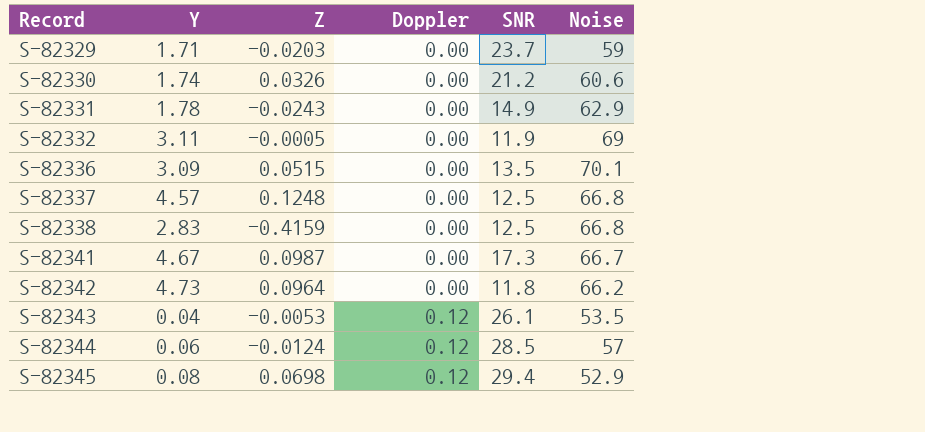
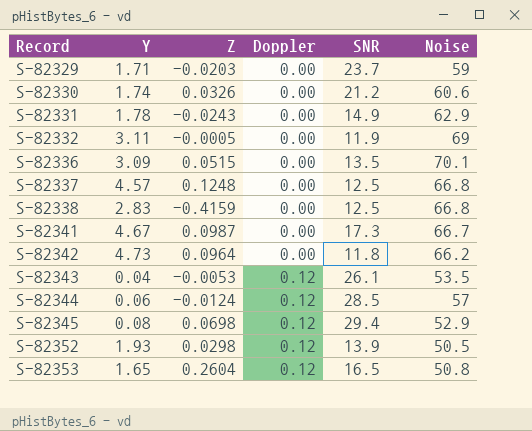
row S-82352: none -> 1.93 | 0.0298 | 0.12 | 13.9 | 50.5
row S-82353: none -> 1.65 | 0.2604 | 0.12 | 16.5 | 50.8

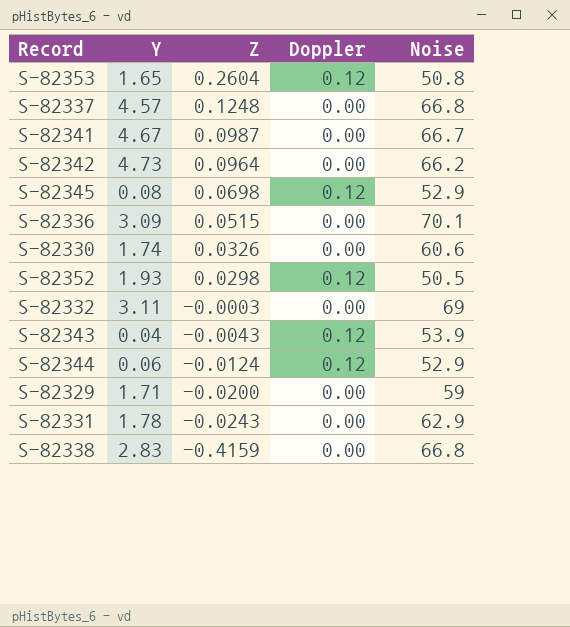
row order: Record ascending -> Z descending
column SNR | position: 5 -> none
S-82332 | Z: -0.0005 -> -0.0003
S-82343 | Z: -0.0053 -> -0.0043
S-82343 | Noise: 53.5 -> 53.9
S-82344 | Noise: 57 -> 52.9
S-82329 | Z: -0.0203 -> -0.0200

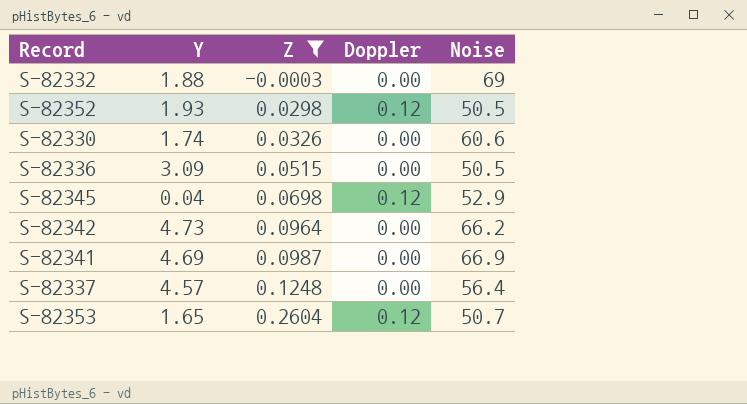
filter: none -> Z >= -0.0003
row order: Z descending -> Z ascending
S-82332 | Y: 3.11 -> 1.88
S-82336 | Noise: 70.1 -> 50.5
S-82345 | Y: 0.08 -> 0.04
S-82341 | Y: 4.67 -> 4.69
S-82341 | Noise: 66.7 -> 66.9
S-82337 | Noise: 66.8 -> 56.4
S-82353 | Noise: 50.8 -> 50.7

